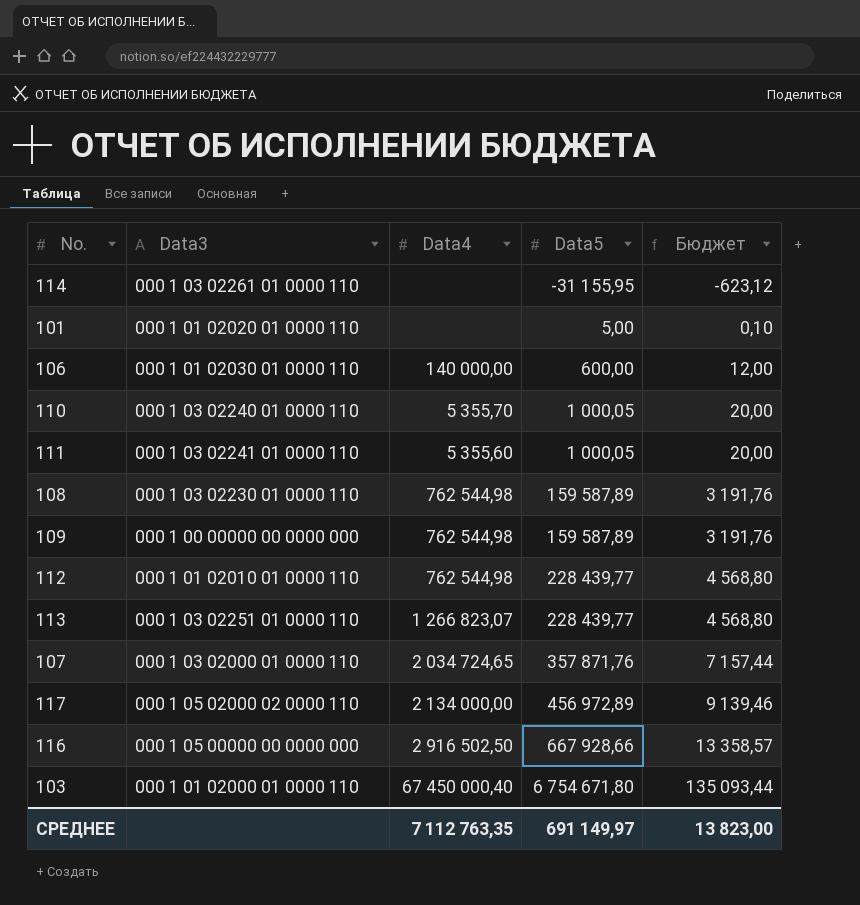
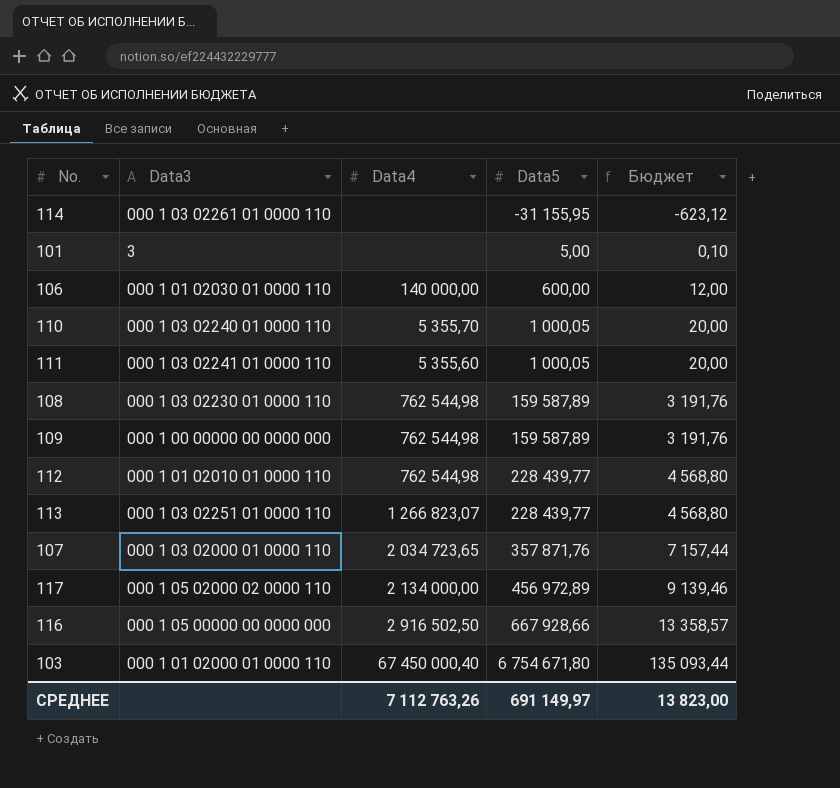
101 | Data3: 000 1 01 02020 01 0000 110 -> 3
107 | Data4: 2 034 724,65 -> 2 034 723,65
СРЕДНЕЕ | Data4: 7 112 763,35 -> 7 112 763,26

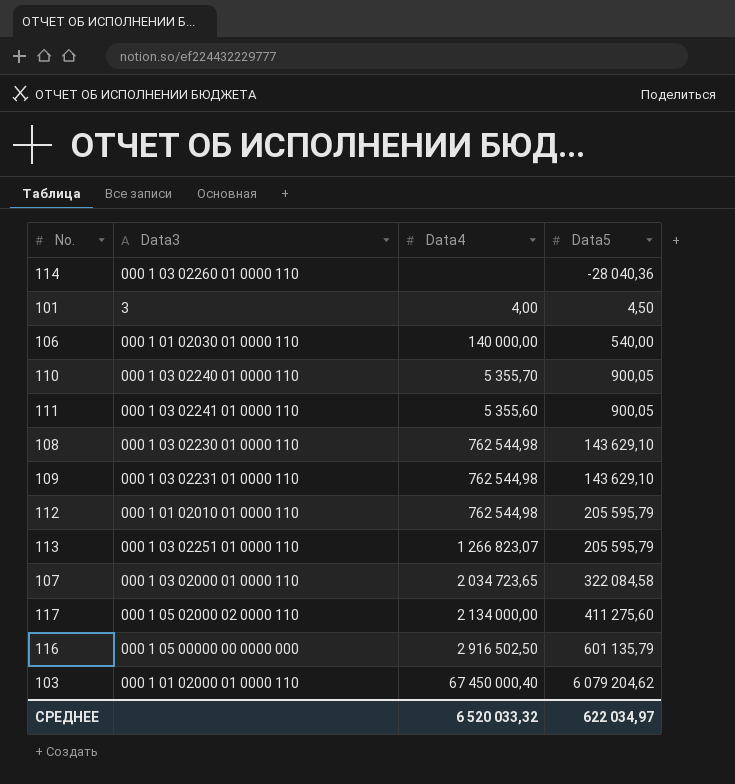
column Бюджет | formula: [Data5] * 0,02 -> none
114 | Data3: 000 1 03 02261 01 0000 110 -> 000 1 03 02260 01 0000 110
114 | Data5: -31 155,95 -> -28 040,36
101 | Data4: none -> 4,00
101 | Data5: 5,00 -> 4,50
106 | Data5: 600,00 -> 540,00
110 | Data5: 1 000,05 -> 900,05
111 | Data5: 1 000,05 -> 900,05
108 | Data5: 159 587,89 -> 143 629,10
109 | Data3: 000 1 00 00000 00 0000 000 -> 000 1 03 02231 01 0000 110
109 | Data5: 159 587,89 -> 143 629,10
112 | Data5: 228 439,77 -> 205 595,79
113 | Data5: 228 439,77 -> 205 595,79
107 | Data5: 357 871,76 -> 322 084,58
117 | Data5: 456 972,89 -> 411 275,60
116 | Data5: 667 928,66 -> 601 135,79
103 | Data5: 6 754 671,80 -> 6 079 204,62
СРЕДНЕЕ | Data4: 7 112 763,26 -> 6 520 033,32
СРЕДНЕЕ | Data5: 691 149,97 -> 622 034,97

